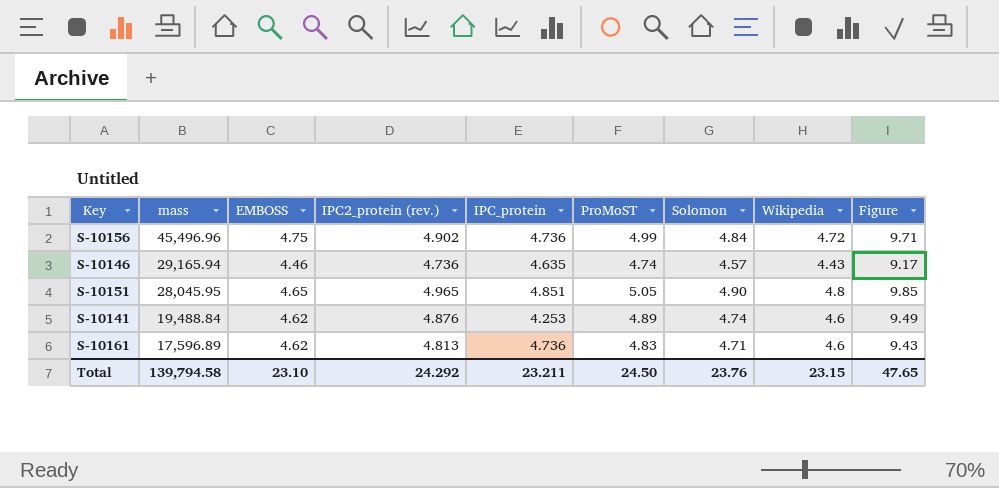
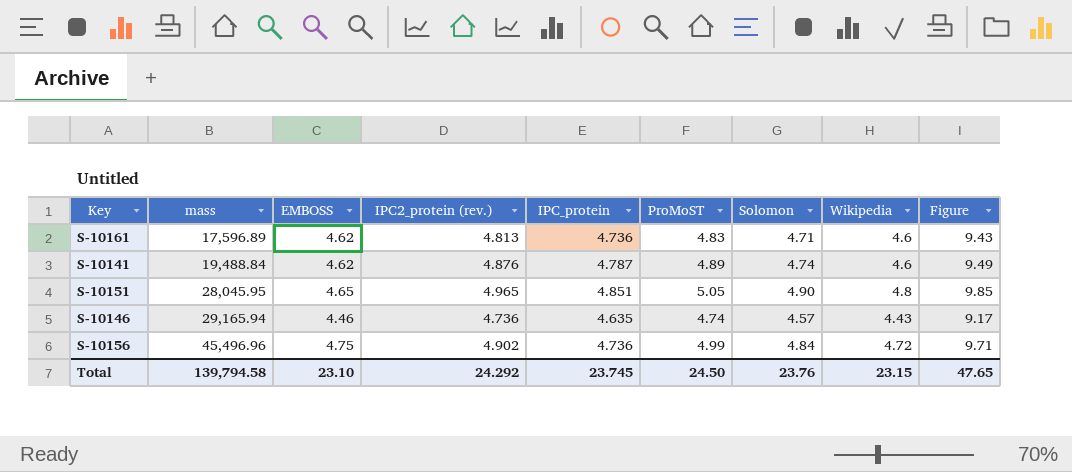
row order: mass descending -> mass ascending
S-10141 | IPC_protein: 4.253 -> 4.787
Total | IPC_protein: 23.211 -> 23.745

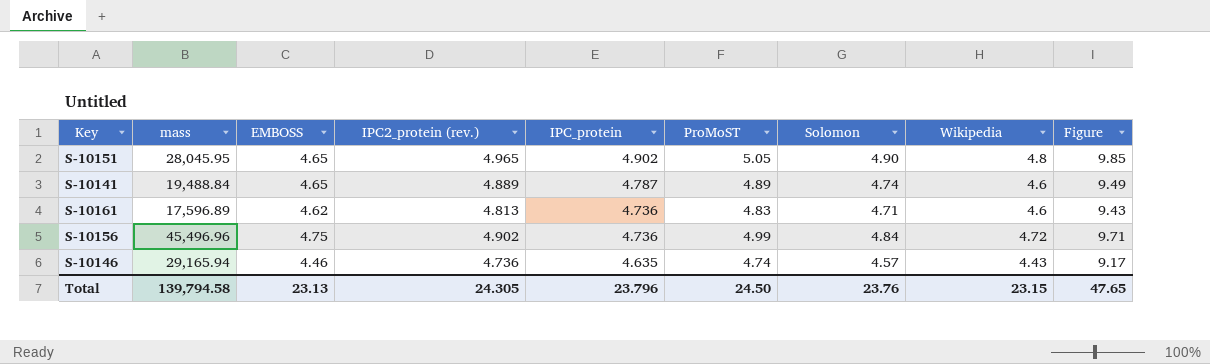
row order: mass ascending -> IPC_protein descending
S-10151 | IPC_protein: 4.851 -> 4.902
S-10141 | EMBOSS: 4.62 -> 4.65
S-10141 | IPC2_protein (rev.): 4.876 -> 4.889
Total | EMBOSS: 23.10 -> 23.13
Total | IPC2_protein (rev.): 24.292 -> 24.305
Total | IPC_protein: 23.745 -> 23.796

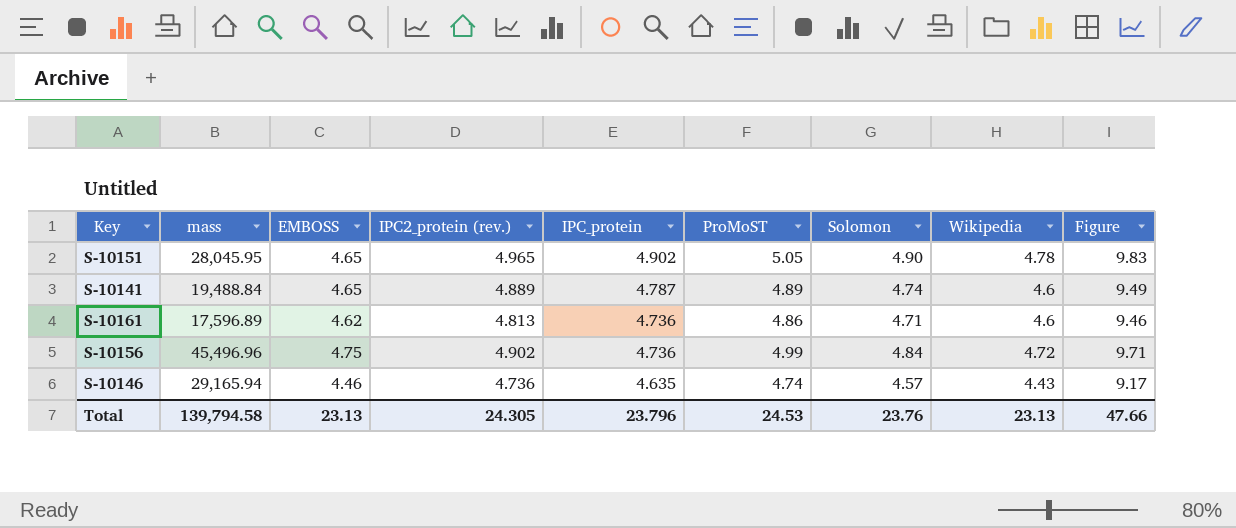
S-10151 | Wikipedia: 4.8 -> 4.78
S-10151 | Figure: 9.85 -> 9.83
S-10161 | ProMoST: 4.83 -> 4.86
S-10161 | Figure: 9.43 -> 9.46
Total | ProMoST: 24.50 -> 24.53
Total | Wikipedia: 23.15 -> 23.13
Total | Figure: 47.65 -> 47.66

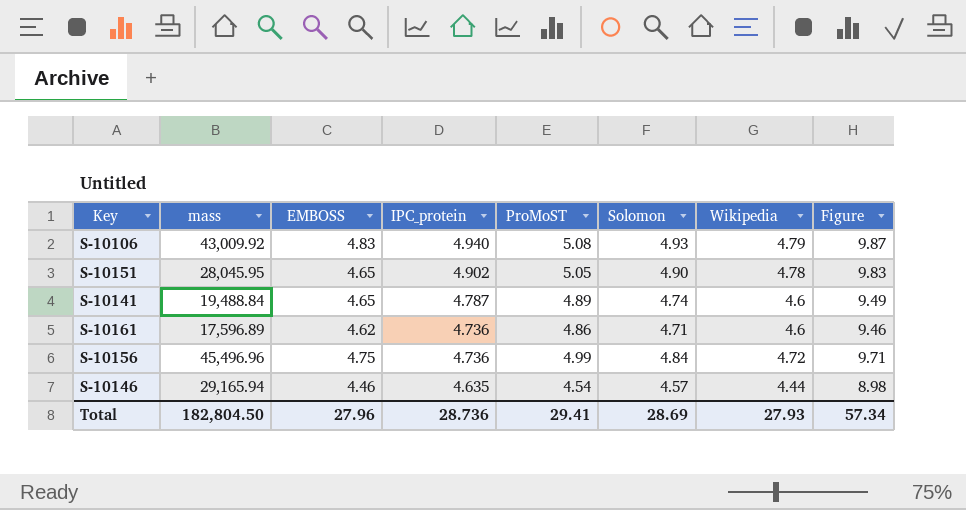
column IPC2_protein (rev.) | position: 4 -> none
row S-10106: none -> 43,009.92 | 4.83 | 4.940 | 5.08 | 4.93 | 4.79 | 9.87
S-10146 | ProMoST: 4.74 -> 4.54
S-10146 | Wikipedia: 4.43 -> 4.44
S-10146 | Figure: 9.17 -> 8.98
Total | mass: 139,794.58 -> 182,804.50
Total | EMBOSS: 23.13 -> 27.96
Total | IPC_protein: 23.796 -> 28.736
Total | ProMoST: 24.53 -> 29.41
Total | Solomon: 23.76 -> 28.69
Total | Wikipedia: 23.13 -> 27.93
Total | Figure: 47.66 -> 57.34

